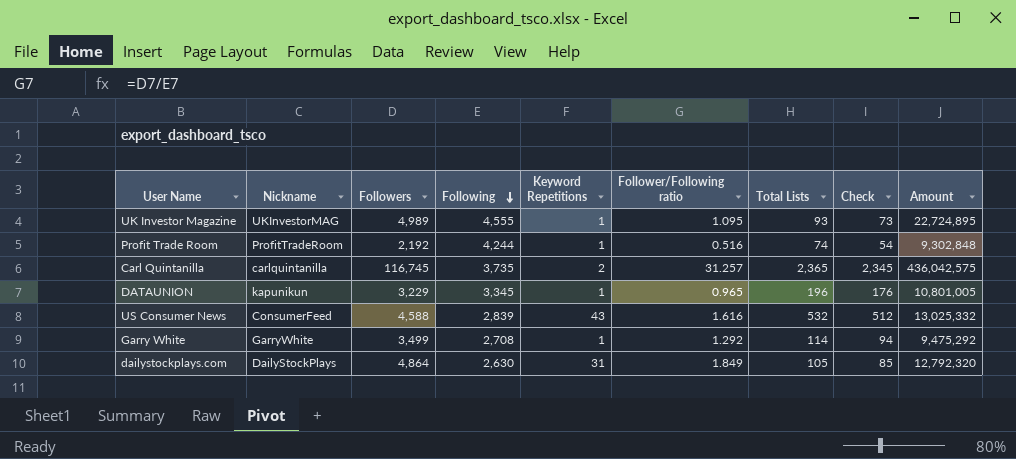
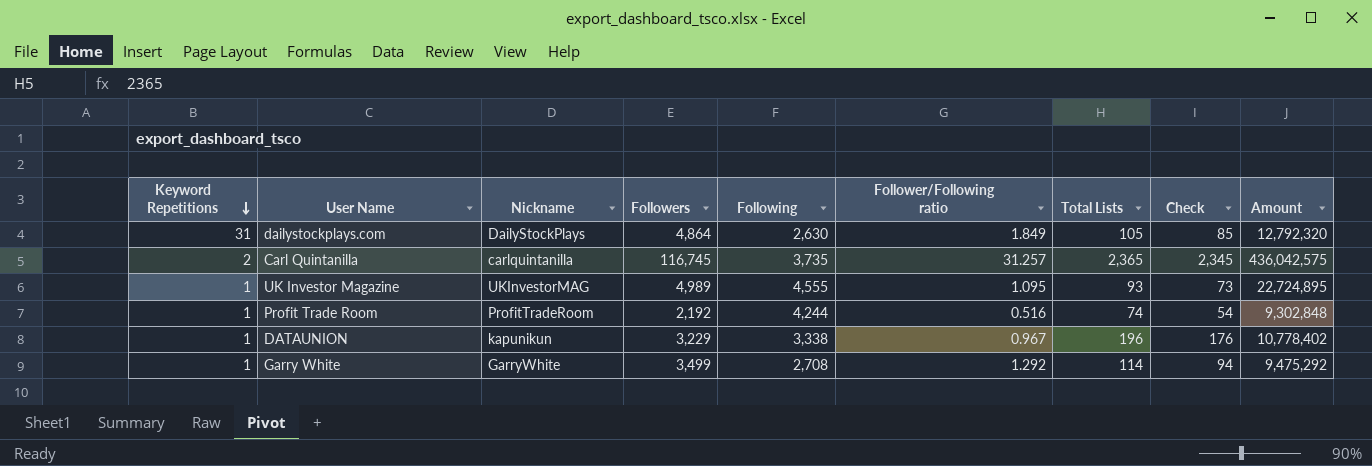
row order: Following descending -> Keyword Repetitions descending
column Keyword Repetitions | position: 5 -> 1
row US Consumer News: ConsumerFeed | 4,588 | 2,839 | 43 | 1.616 | 532 | 512 | 13,025,332 -> none
DATAUNION | Following: 3,345 -> 3,338
DATAUNION | Follower/Following ratio: 0.965 -> 0.967
DATAUNION | Amount: 10,801,005 -> 10,778,402

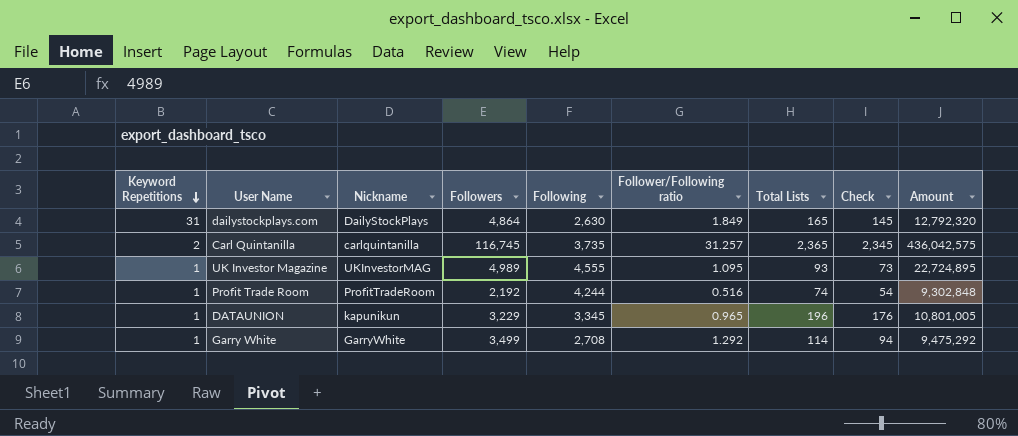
dailystockplays.com | Total Lists: 105 -> 165
dailystockplays.com | Check: 85 -> 145
DATAUNION | Following: 3,338 -> 3,345
DATAUNION | Follower/Following ratio: 0.967 -> 0.965
DATAUNION | Amount: 10,778,402 -> 10,801,005

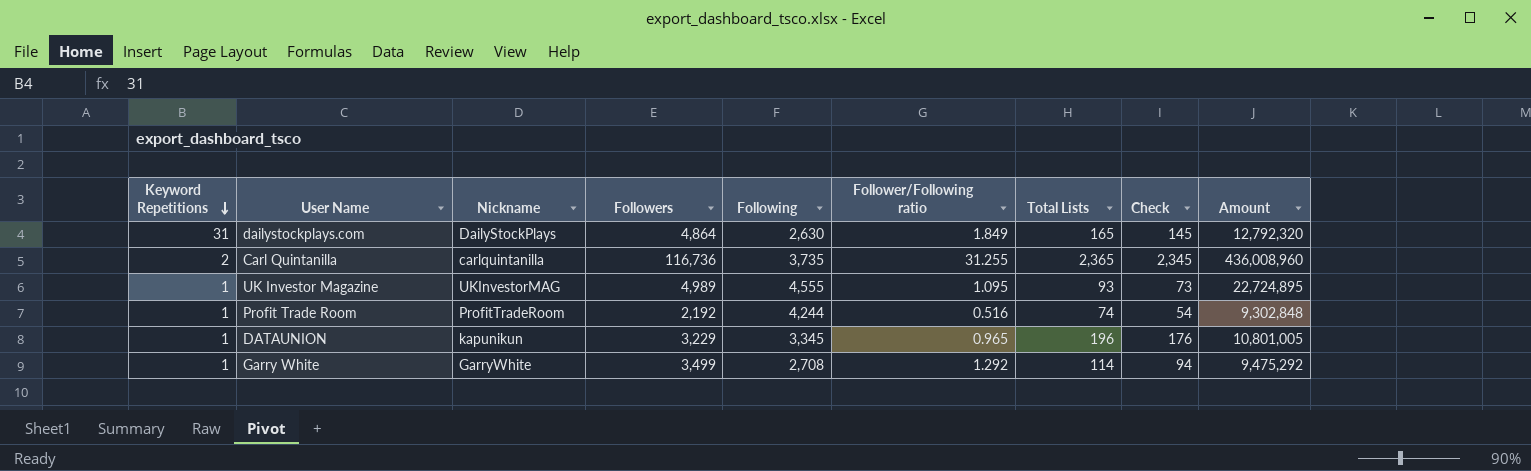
Carl Quintanilla | Followers: 116,745 -> 116,736
Carl Quintanilla | Follower/Following ratio: 31.257 -> 31.255
Carl Quintanilla | Amount: 436,042,575 -> 436,008,960

